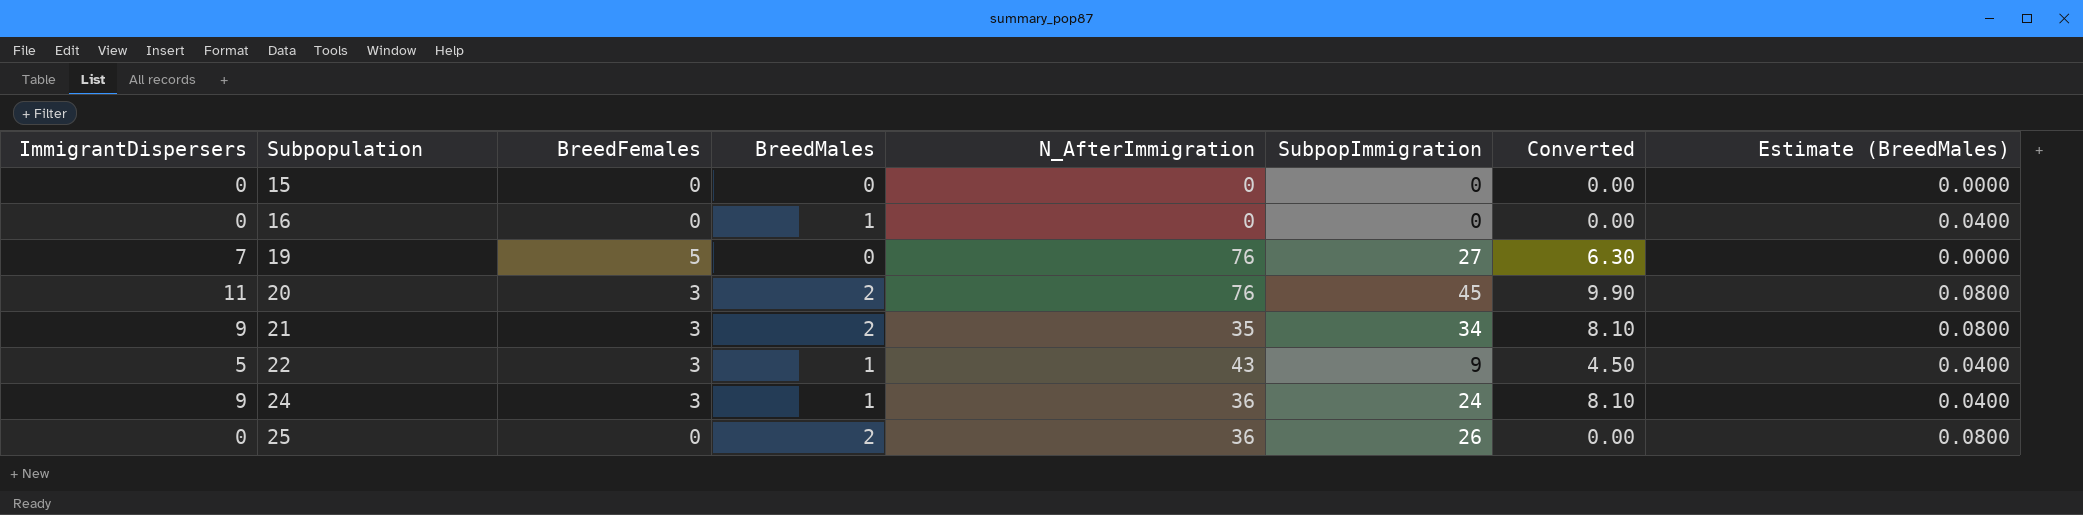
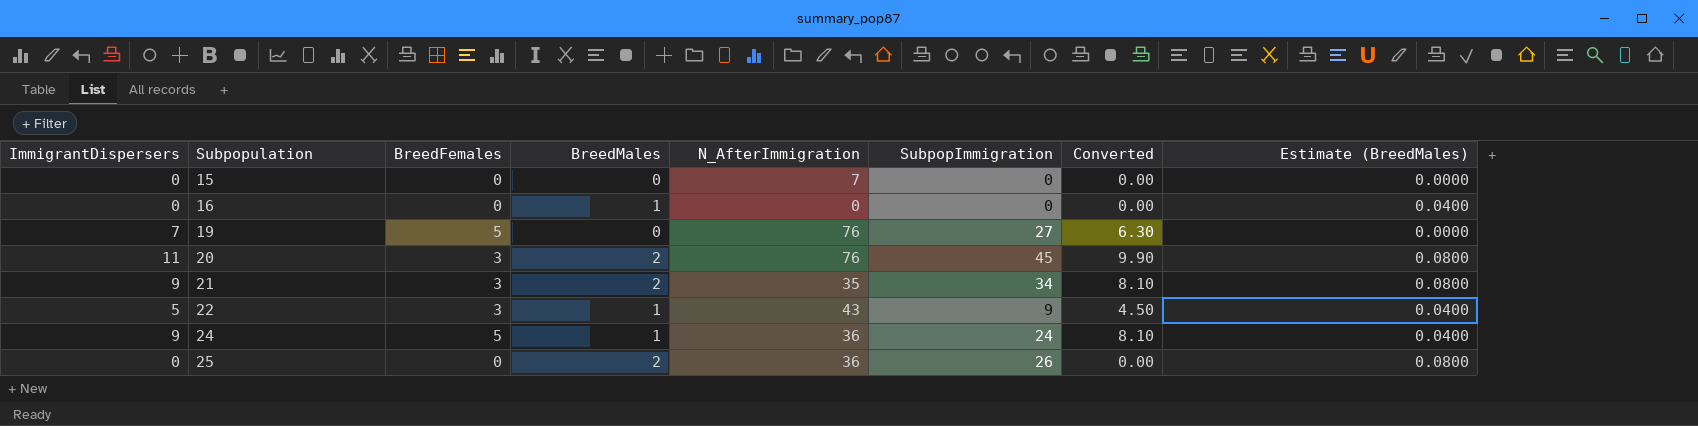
15 | N_AfterImmigration: 0 -> 7
24 | BreedFemales: 3 -> 5

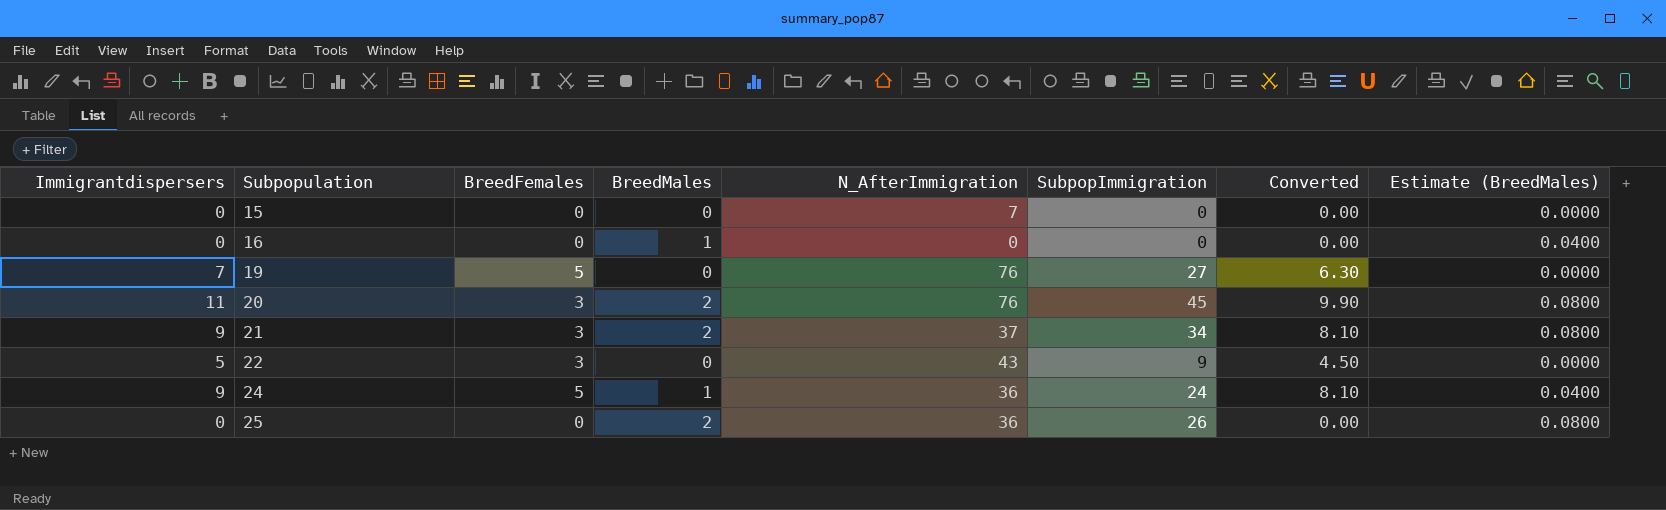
column name: ImmigrantDispersers -> Immigrantdispersers
21 | N_AfterImmigration: 35 -> 37
22 | BreedMales: 1 -> 0
22 | Estimate (BreedMales): 0.0400 -> 0.0000

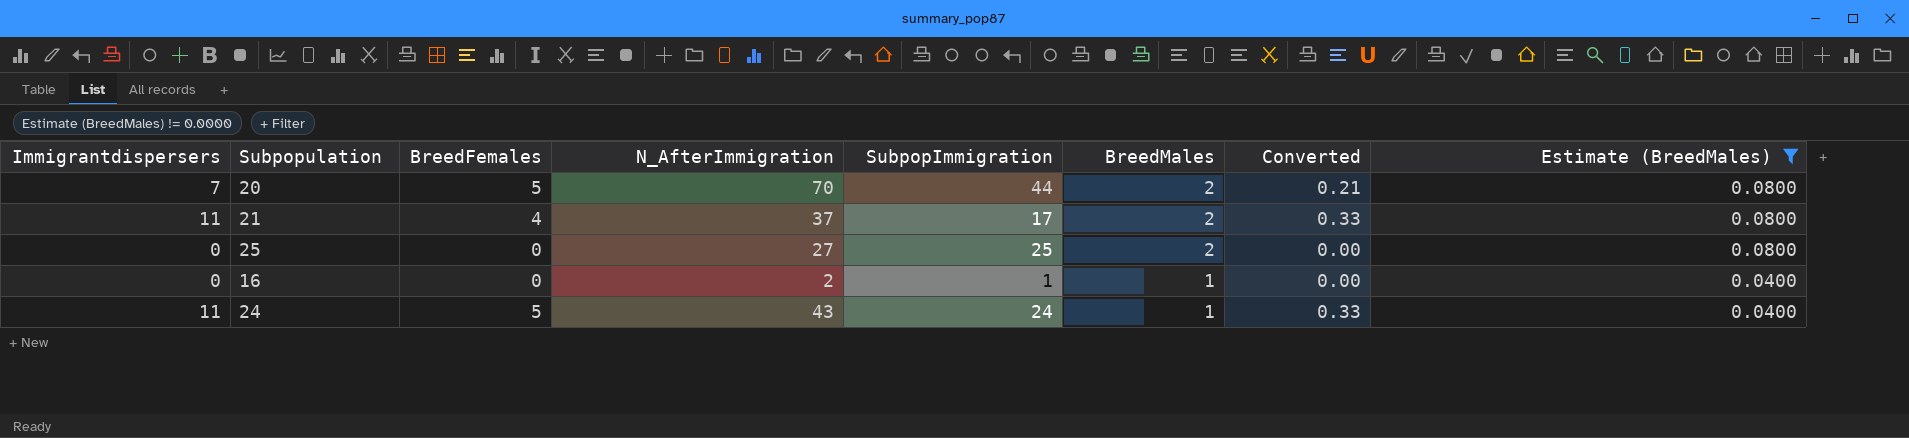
filter: none -> Estimate (BreedMales) != 0.0000
row order: Subpopulation ascending -> BreedMales descending
column BreedMales | position: 4 -> 6
column Converted | formula: [Immigrantdispersers] * 0.9 -> [Immigrantdispersers] * 0.03
20 | Immigrantdispersers: 11 -> 7
20 | BreedFemales: 3 -> 5
20 | N_AfterImmigration: 76 -> 70
20 | SubpopImmigration: 45 -> 44
21 | Immigrantdispersers: 9 -> 11
21 | BreedFemales: 3 -> 4
21 | SubpopImmigration: 34 -> 17
25 | N_AfterImmigration: 36 -> 27
25 | SubpopImmigration: 26 -> 25
16 | N_AfterImmigration: 0 -> 2
16 | SubpopImmigration: 0 -> 1
24 | Immigrantdispersers: 9 -> 11
24 | N_AfterImmigration: 36 -> 43

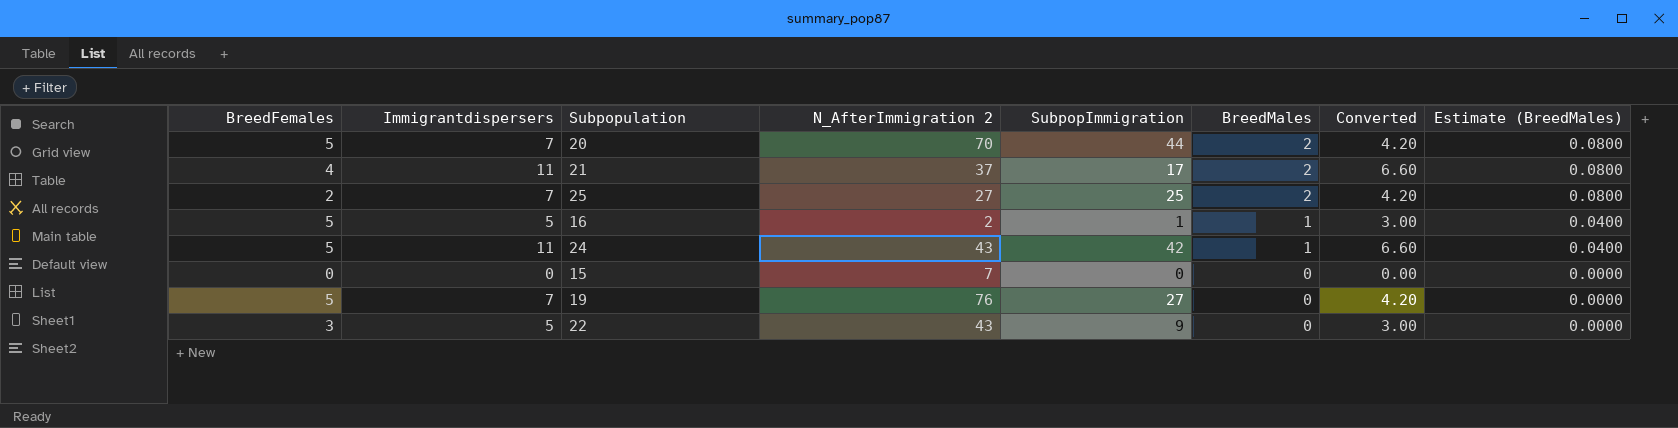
filter: Estimate (BreedMales) != 0.0000 -> none
column BreedFemales | position: 3 -> 1
column name: N_AfterImmigration -> N_AfterImmigration 2
column Converted | formula: [Immigrantdispersers] * 0.03 -> [Immigrantdispersers] * 0.6
25 | BreedFemales: 0 -> 2
25 | Immigrantdispersers: 0 -> 7
16 | BreedFemales: 0 -> 5
16 | Immigrantdispersers: 0 -> 5
24 | SubpopImmigration: 24 -> 42

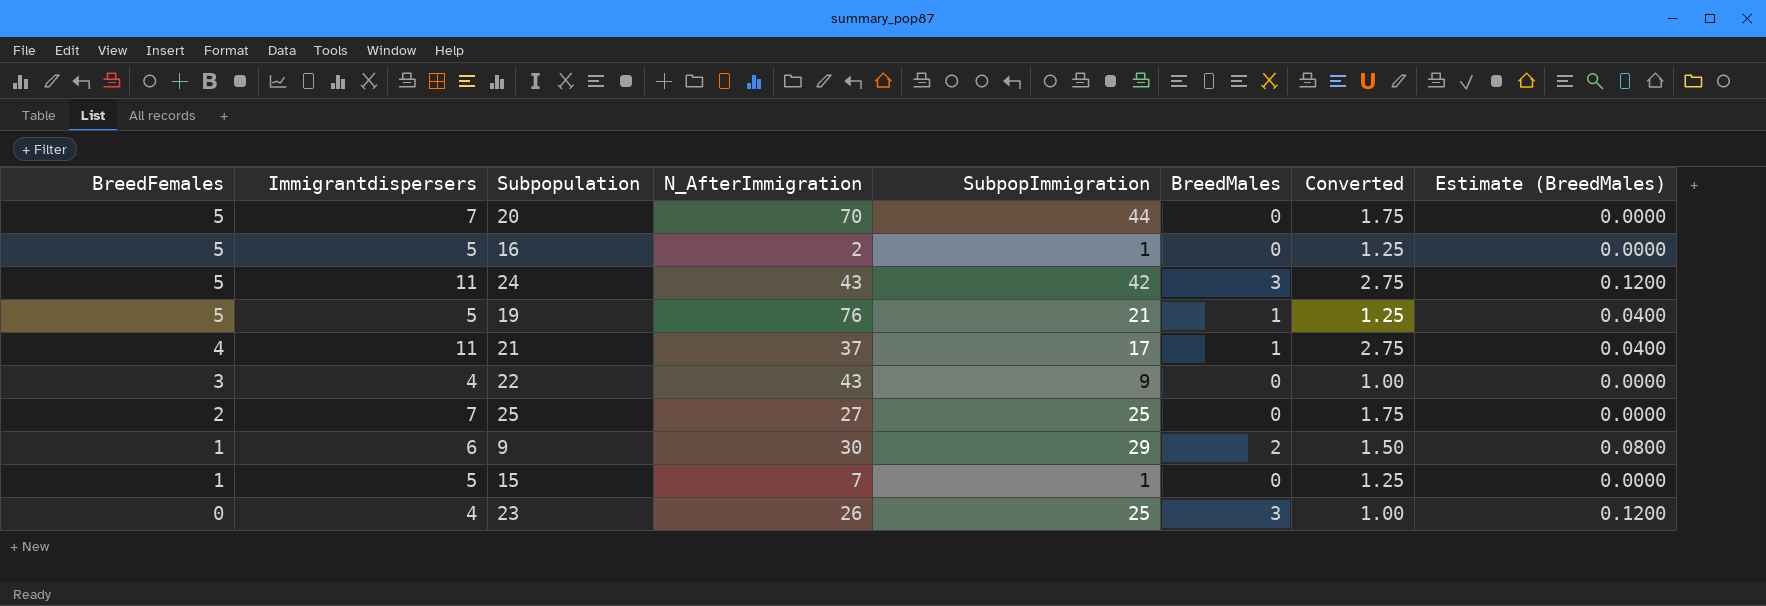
row order: BreedMales descending -> BreedFemales descending
column name: N_AfterImmigration 2 -> N_AfterImmigration
column Converted | formula: [Immigrantdispersers] * 0.6 -> [Immigrantdispersers] * 0.25
20 | BreedMales: 2 -> 0
20 | Estimate (BreedMales): 0.0800 -> 0.0000
16 | BreedMales: 1 -> 0
16 | Estimate (BreedMales): 0.0400 -> 0.0000
24 | BreedMales: 1 -> 3
24 | Estimate (BreedMales): 0.0400 -> 0.1200
19 | Immigrantdispersers: 7 -> 5
19 | SubpopImmigration: 27 -> 21
19 | BreedMales: 0 -> 1
19 | Estimate (BreedMales): 0.0000 -> 0.0400
21 | BreedMales: 2 -> 1
21 | Estimate (BreedMales): 0.0800 -> 0.0400
22 | Immigrantdispersers: 5 -> 4
25 | BreedMales: 2 -> 0
25 | Estimate (BreedMales): 0.0800 -> 0.0000
row 9: none -> 1 | 6 | 30 | 29 | 2 | 1.50 | 0.0800
15 | BreedFemales: 0 -> 1
15 | Immigrantdispersers: 0 -> 5
15 | SubpopImmigration: 0 -> 1
row 23: none -> 0 | 4 | 26 | 25 | 3 | 1.00 | 0.1200

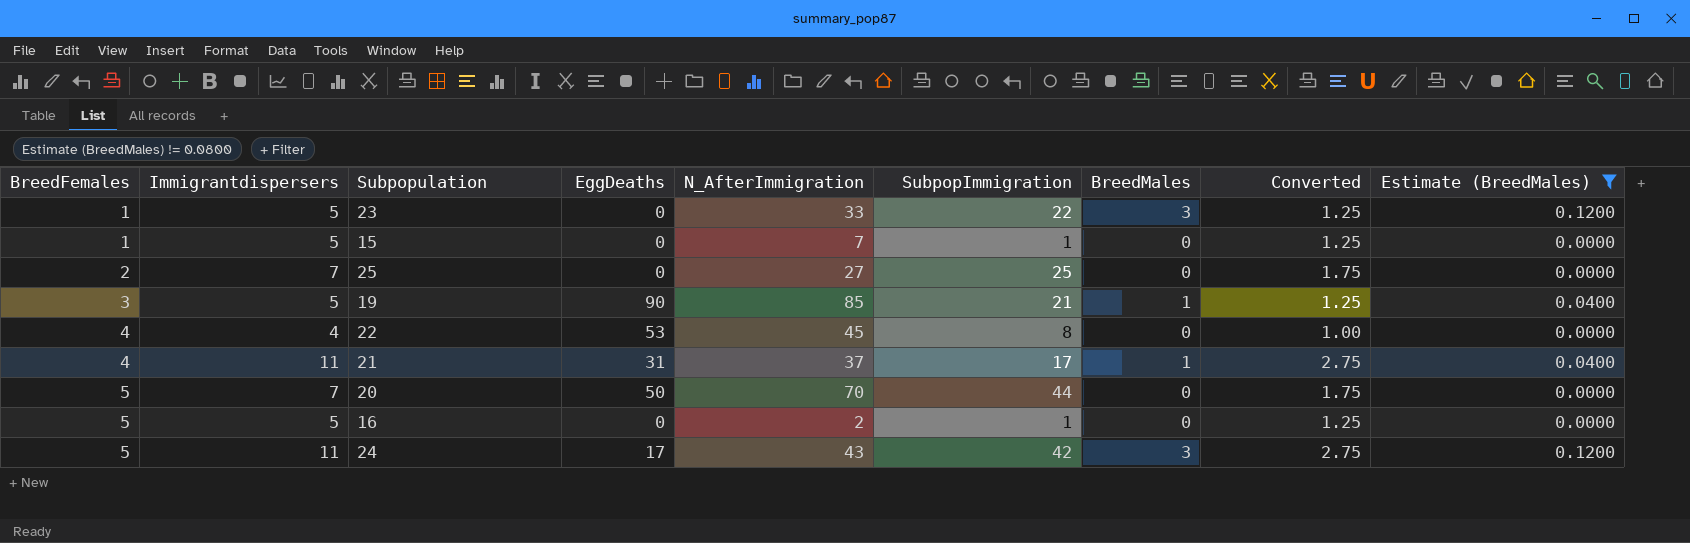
filter: none -> Estimate (BreedMales) != 0.0800
row order: BreedFemales descending -> BreedFemales ascending
column EggDeaths | position: none -> 4
23 | BreedFemales: 0 -> 1
23 | Immigrantdispersers: 4 -> 5
23 | N_AfterImmigration: 26 -> 33
23 | SubpopImmigration: 25 -> 22
23 | Converted: 1.00 -> 1.25
19 | BreedFemales: 5 -> 3
19 | N_AfterImmigration: 76 -> 85
22 | BreedFemales: 3 -> 4
22 | N_AfterImmigration: 43 -> 45
22 | SubpopImmigration: 9 -> 8

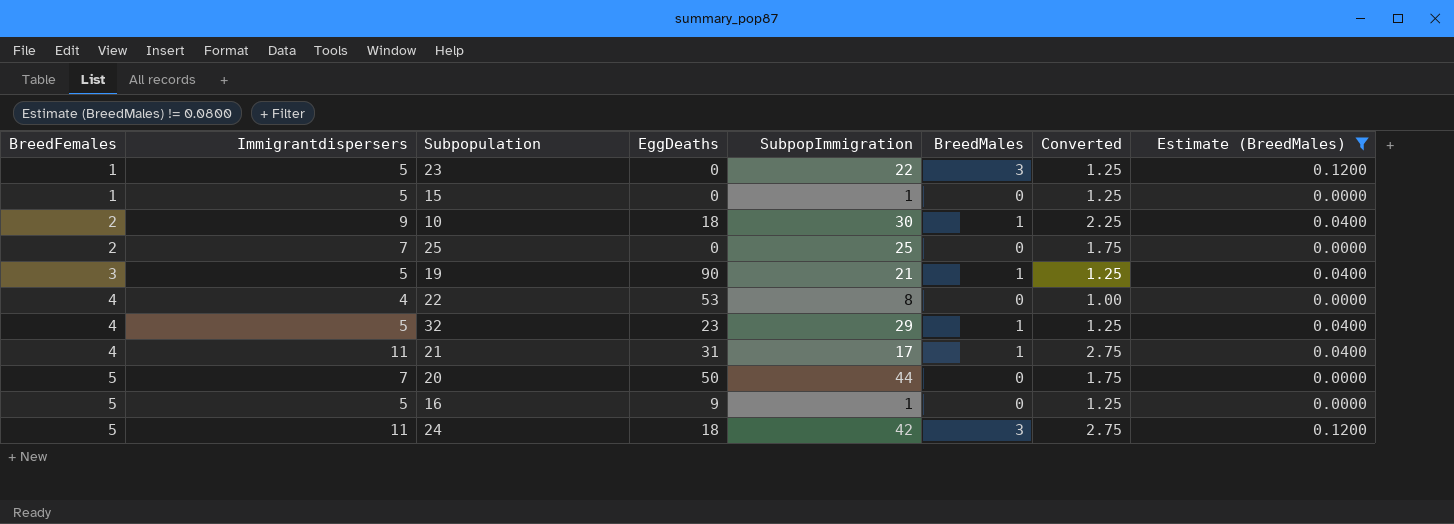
column N_AfterImmigration | position: 5 -> none
row 10: none -> 2 | 9 | 18 | 30 | 1 | 2.25 | 0.0400
row 32: none -> 4 | 5 | 23 | 29 | 1 | 1.25 | 0.0400
16 | EggDeaths: 0 -> 9
24 | EggDeaths: 17 -> 18

